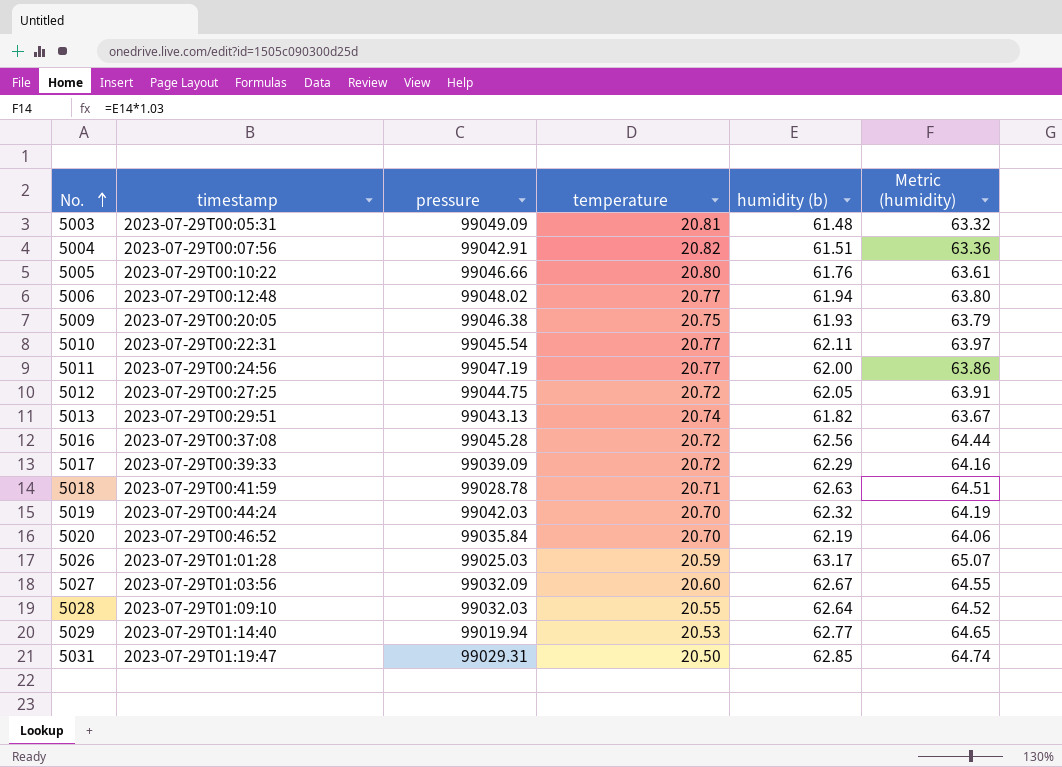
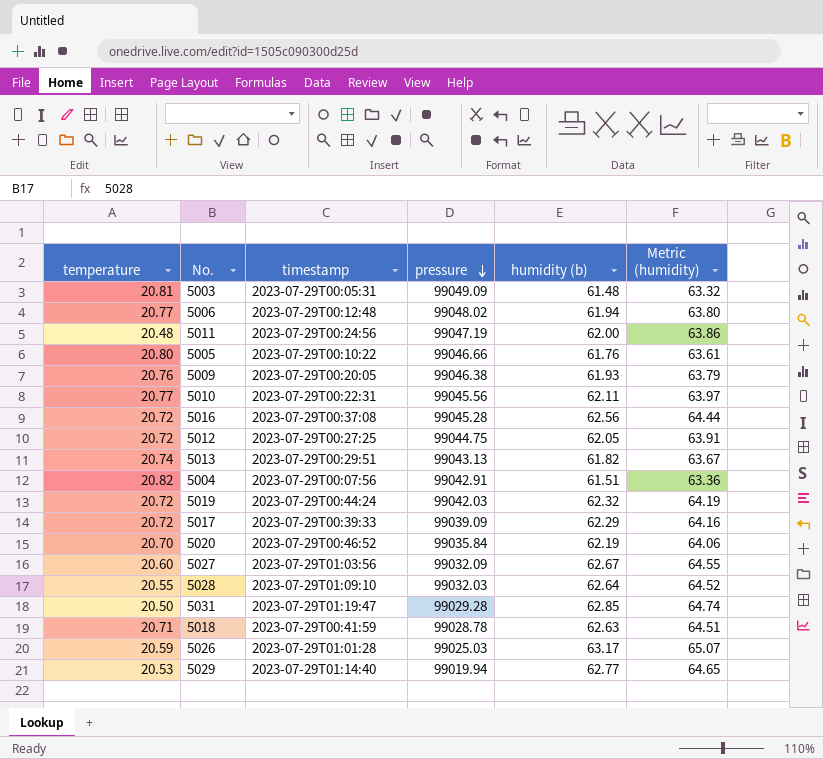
row order: No. ascending -> pressure descending
column temperature | position: 4 -> 1
5011 | temperature: 20.77 -> 20.48
5009 | temperature: 20.75 -> 20.76
5010 | pressure: 99045.54 -> 99045.56
5019 | temperature: 20.70 -> 20.72
5031 | pressure: 99029.31 -> 99029.28

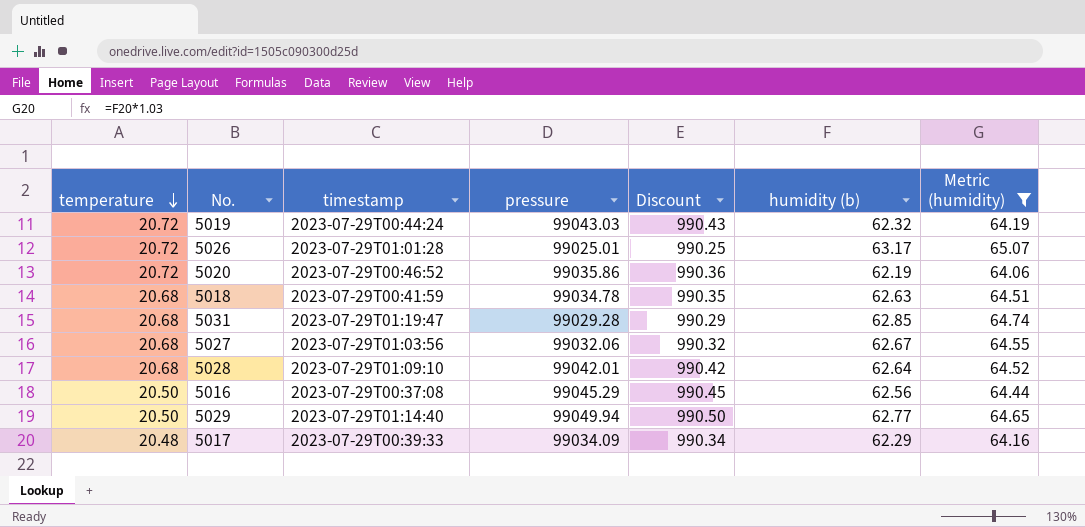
filter: none -> Metric (humidity) >= 64.06
row order: pressure descending -> temperature descending
column Discount | formula: none -> [pressure] * 0.01
5019 | pressure: 99042.03 -> 99043.03
5026 | temperature: 20.59 -> 20.72
5026 | pressure: 99025.03 -> 99025.01
5020 | temperature: 20.70 -> 20.72
5020 | pressure: 99035.84 -> 99035.86
5018 | temperature: 20.71 -> 20.68
5018 | pressure: 99028.78 -> 99034.78
5031 | temperature: 20.50 -> 20.68
5027 | temperature: 20.60 -> 20.68
5027 | pressure: 99032.09 -> 99032.06
5028 | temperature: 20.55 -> 20.68
5028 | pressure: 99032.03 -> 99042.01
5016 | temperature: 20.72 -> 20.50
5016 | pressure: 99045.28 -> 99045.29
5029 | temperature: 20.53 -> 20.50
5029 | pressure: 99019.94 -> 99049.94
5017 | temperature: 20.72 -> 20.48
5017 | pressure: 99039.09 -> 99034.09

